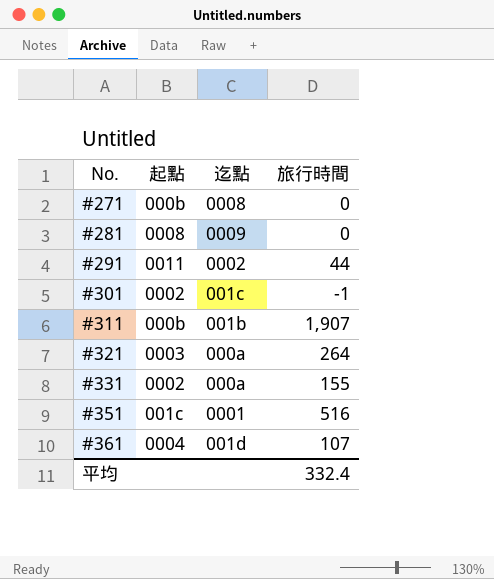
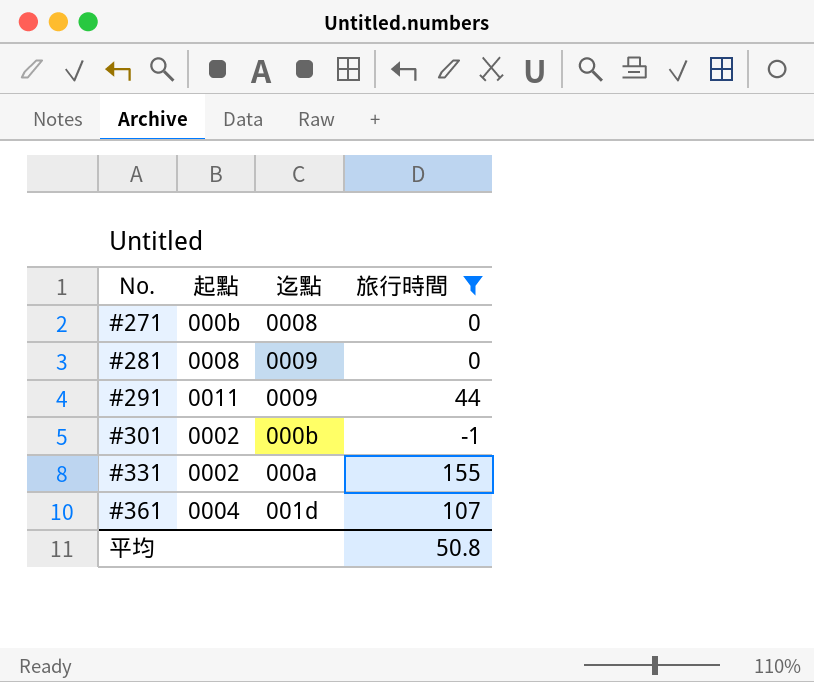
filter: none -> 旅行時間 <= 155
#291 | 迄點: 0002 -> 0009
#301 | 迄點: 001c -> 000b
平均 | 旅行時間: 332.4 -> 50.8

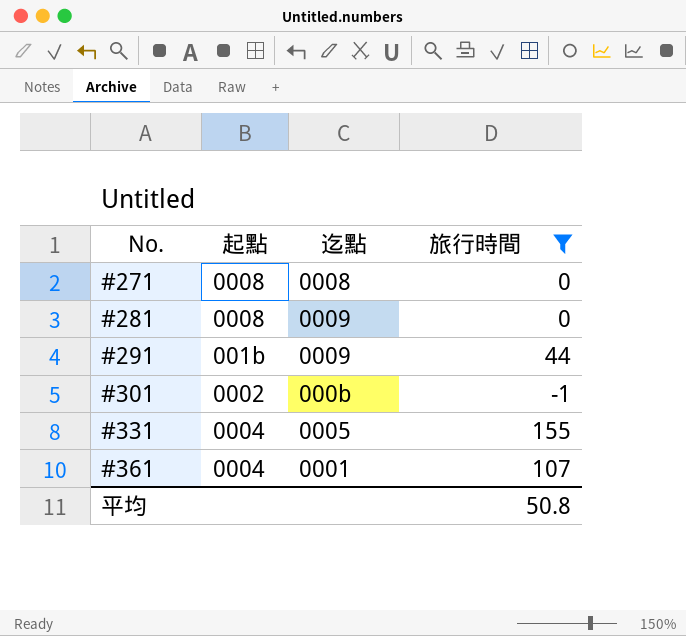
#271 | 起點: 000b -> 0008
#291 | 起點: 0011 -> 001b
#331 | 起點: 0002 -> 0004
#331 | 迄點: 000a -> 0005
#361 | 迄點: 001d -> 0001

